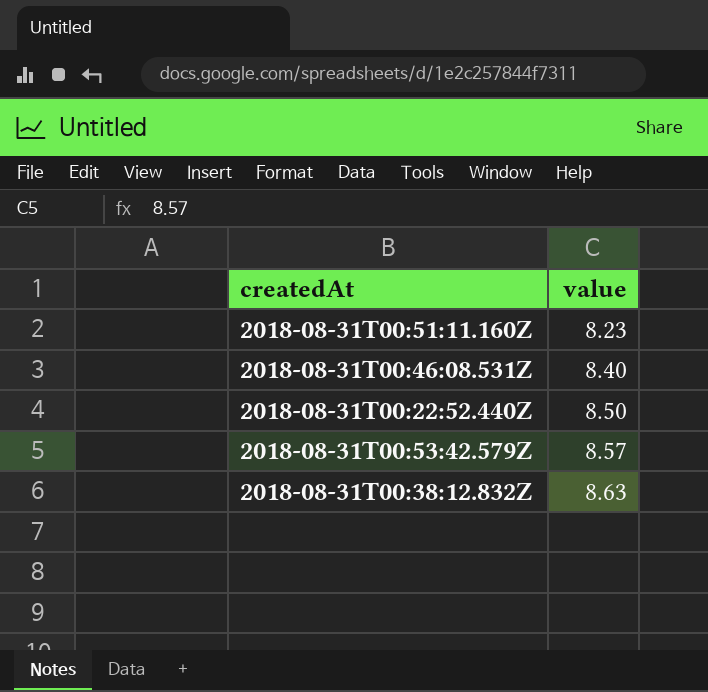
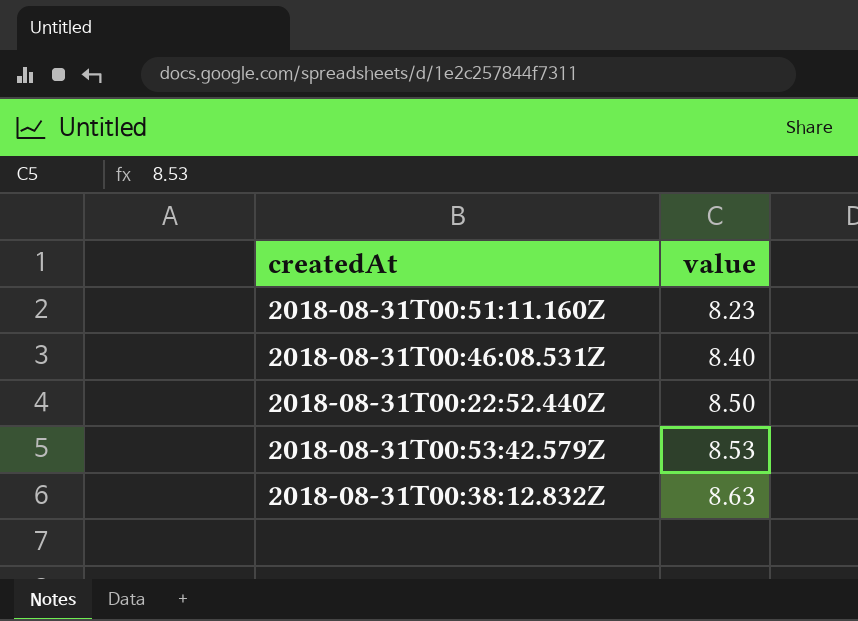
2018-08-31T00:53:42.579Z | value: 8.57 -> 8.53

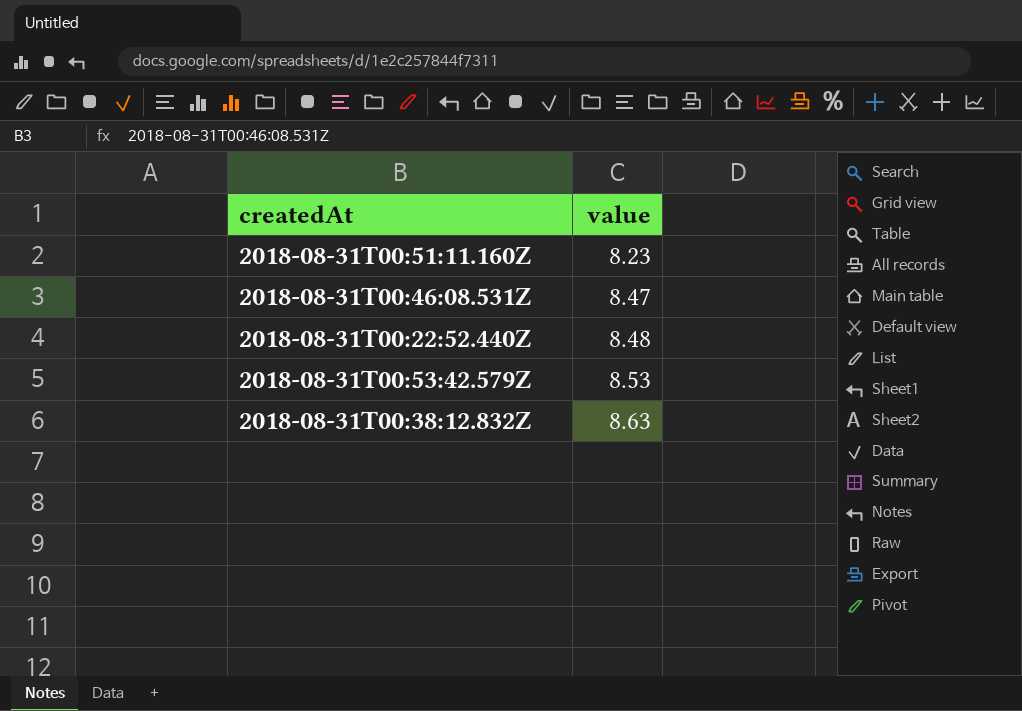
2018-08-31T00:46:08.531Z | value: 8.40 -> 8.47
2018-08-31T00:22:52.440Z | value: 8.50 -> 8.48

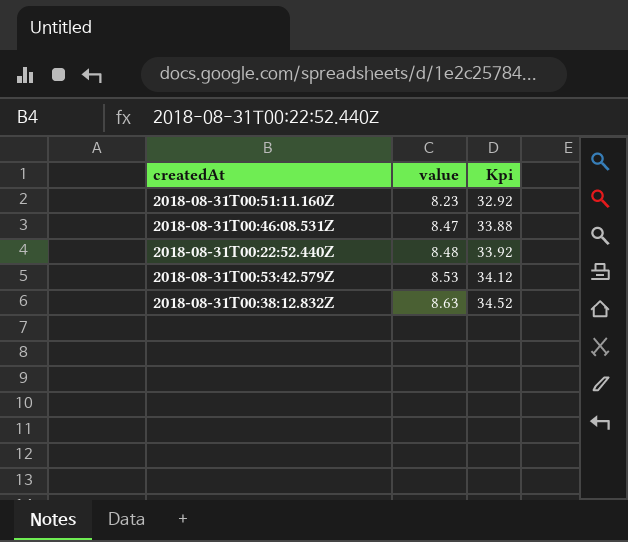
column Kpi | formula: none -> [value] * 4

